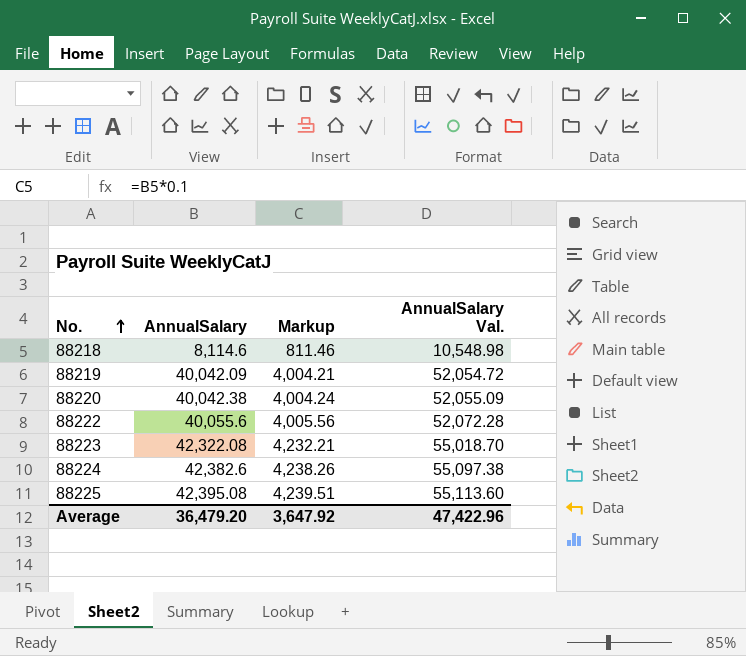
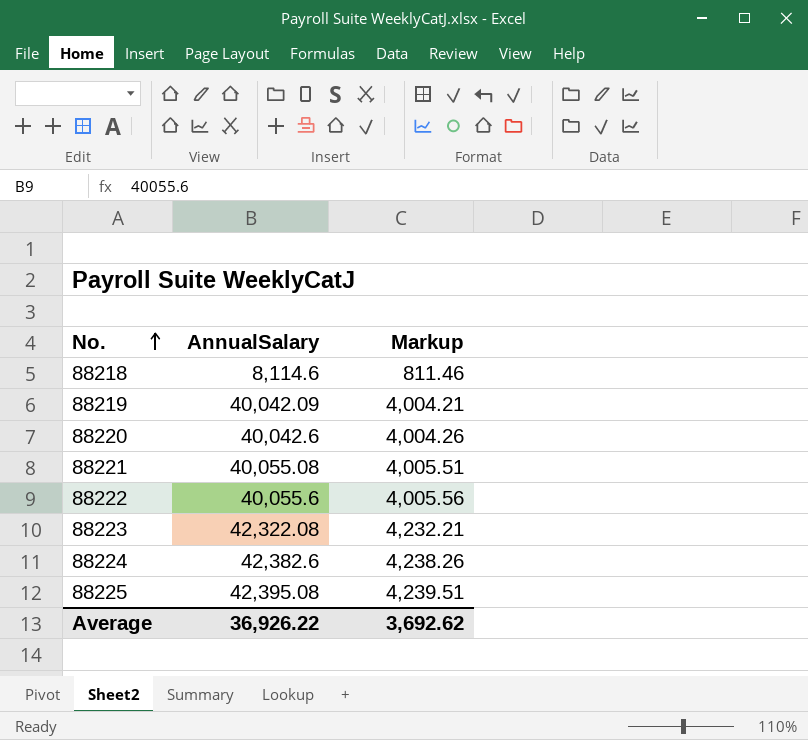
column AnnualSalary Val. | formula: [AnnualSalary] * 1.3 -> none
88220 | AnnualSalary: 40,042.38 -> 40,042.6
88220 | Markup: 4,004.24 -> 4,004.26
row 88221: none -> 40,055.08 | 4,005.51
Average | AnnualSalary: 36,479.20 -> 36,926.22
Average | Markup: 3,647.92 -> 3,692.62

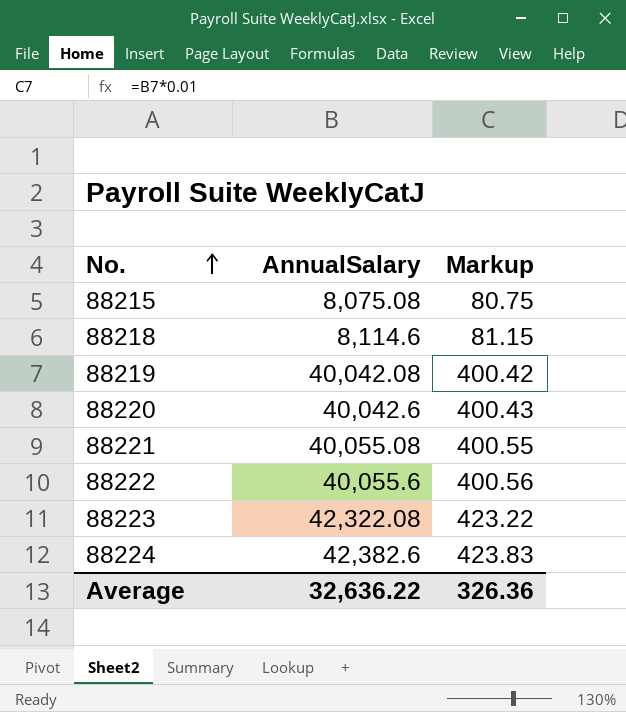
column Markup | formula: [AnnualSalary] * 0.1 -> [AnnualSalary] * 0.01
row 88225: 42,395.08 | 4,239.51 -> none
row 88215: none -> 8,075.08 | 80.75
88219 | AnnualSalary: 40,042.09 -> 40,042.08
Average | AnnualSalary: 36,926.22 -> 32,636.22
Average | Markup: 3,692.62 -> 326.36

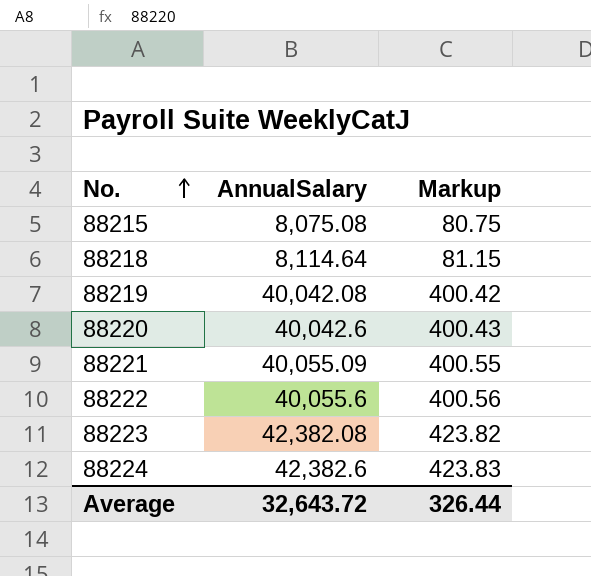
88218 | AnnualSalary: 8,114.6 -> 8,114.64
88221 | AnnualSalary: 40,055.08 -> 40,055.09
88223 | AnnualSalary: 42,322.08 -> 42,382.08
88223 | Markup: 423.22 -> 423.82
Average | AnnualSalary: 32,636.22 -> 32,643.72
Average | Markup: 326.36 -> 326.44

